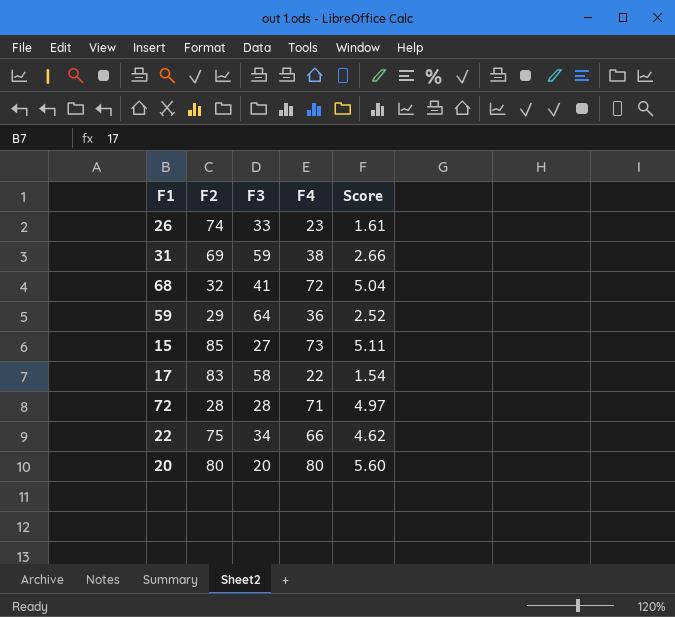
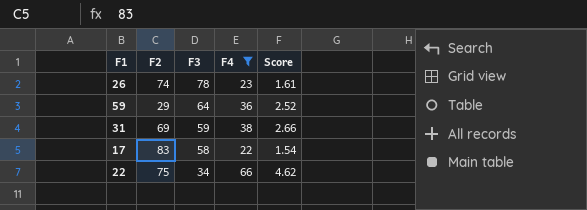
filter: none -> F4 <= 66
row order: none -> F3 descending
26 | F3: 33 -> 78

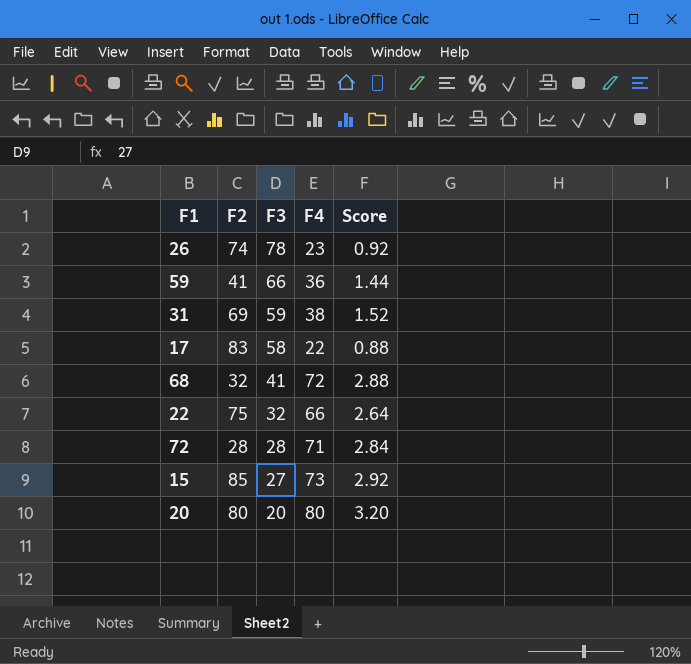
filter: F4 <= 66 -> none
column Score | formula: [F4] * 0.07 -> [F4] * 0.04
59 | F2: 29 -> 41
59 | F3: 64 -> 66
22 | F3: 34 -> 32

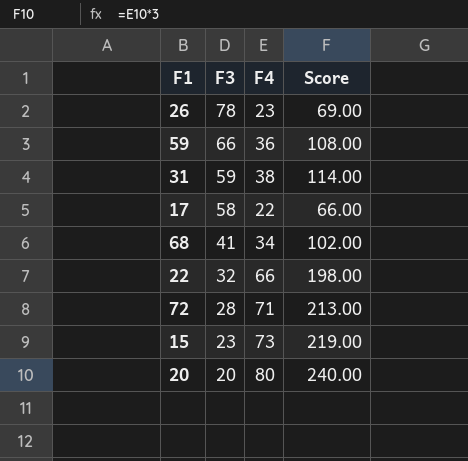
column F2 | position: 2 -> none
column Score | formula: [F4] * 0.04 -> [F4] * 3
68 | F4: 72 -> 34
15 | F3: 27 -> 23

